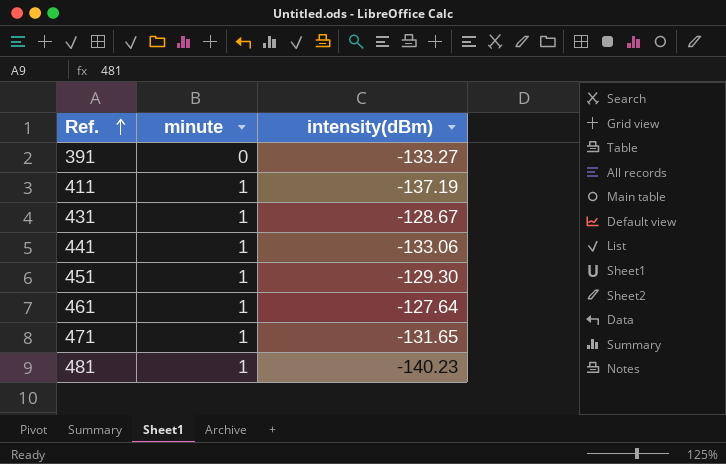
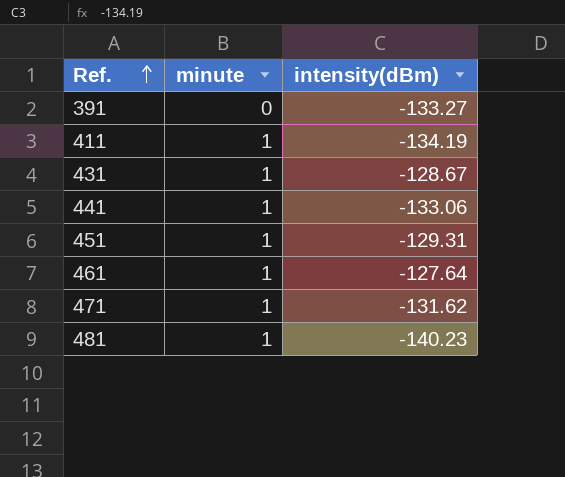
411 | intensity(dBm): -137.19 -> -134.19
451 | intensity(dBm): -129.30 -> -129.31
471 | intensity(dBm): -131.65 -> -131.62

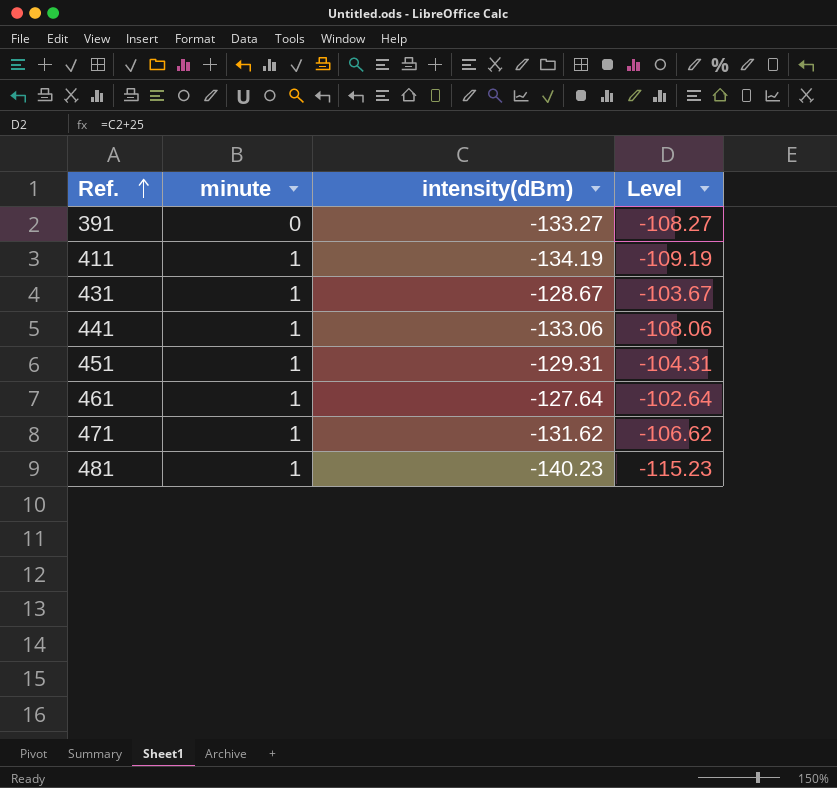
column Level | formula: none -> [intensity(dBm)] + 25

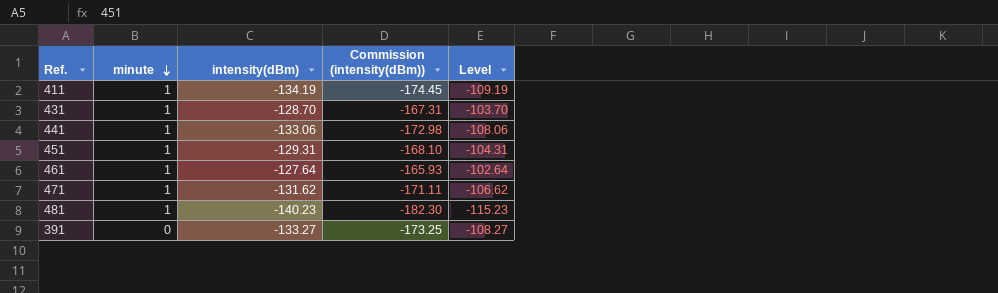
row order: Ref. ascending -> minute descending
column Commission (intensity(dBm)) | formula: none -> [intensity(dBm)] * 1.3
431 | intensity(dBm): -128.67 -> -128.70
431 | Level: -103.67 -> -103.70

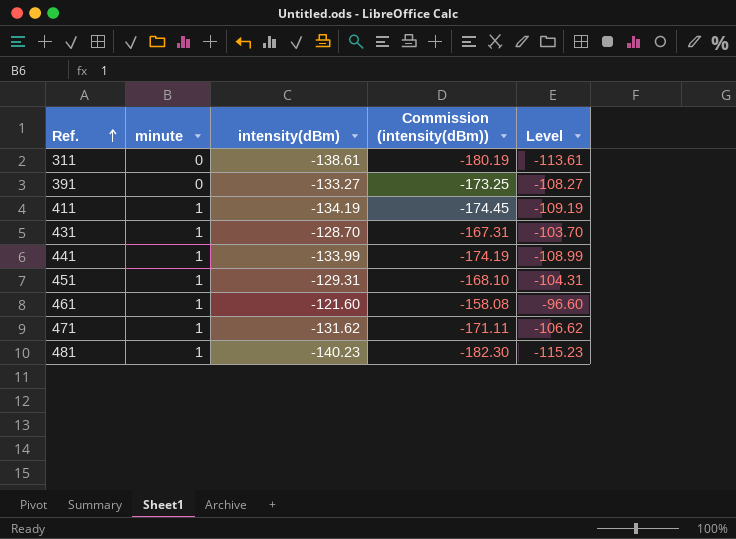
row order: minute descending -> Ref. ascending
row 311: none -> 0 | -138.61 | -180.19 | -113.61
441 | intensity(dBm): -133.06 -> -133.99
441 | Commission (intensity(dBm)): -172.98 -> -174.19
441 | Level: -108.06 -> -108.99
461 | intensity(dBm): -127.64 -> -121.60
461 | Commission (intensity(dBm)): -165.93 -> -158.08
461 | Level: -102.64 -> -96.60

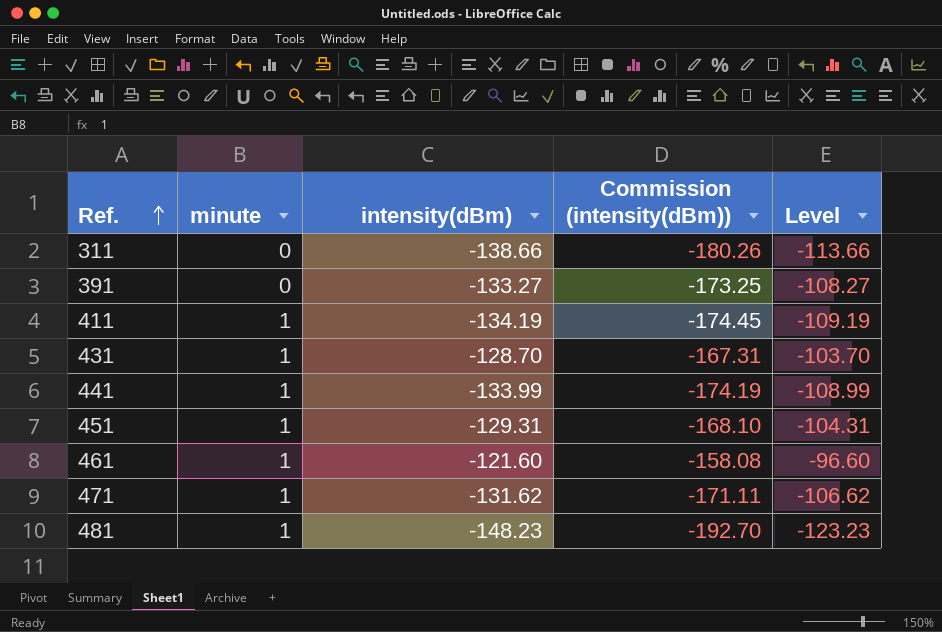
311 | intensity(dBm): -138.61 -> -138.66
311 | Commission (intensity(dBm)): -180.19 -> -180.26
311 | Level: -113.61 -> -113.66
481 | intensity(dBm): -140.23 -> -148.23
481 | Commission (intensity(dBm)): -182.30 -> -192.70
481 | Level: -115.23 -> -123.23

